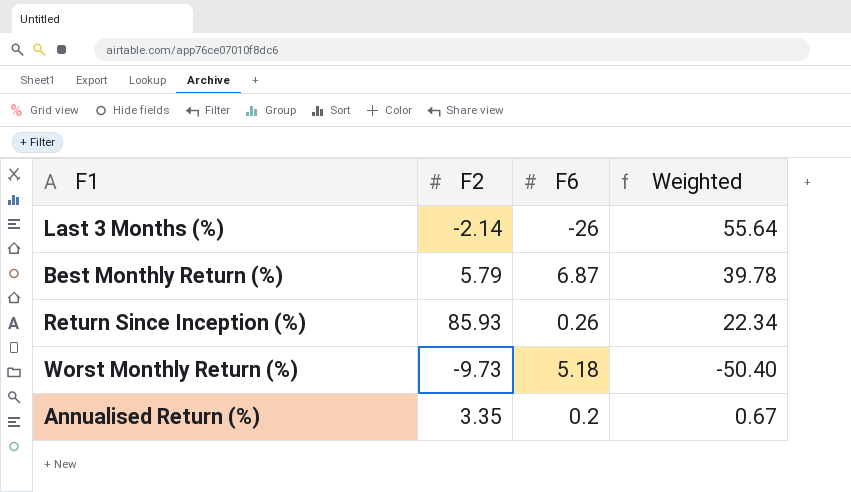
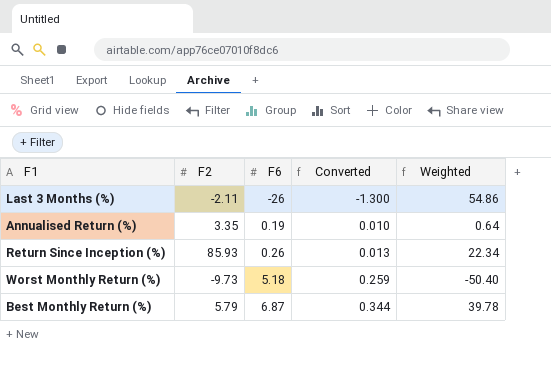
row order: none -> F6 ascending
column Converted | formula: none -> [F6] * 0.05
Last 3 Months (%) | F2: -2.14 -> -2.11
Last 3 Months (%) | Weighted: 55.64 -> 54.86
Annualised Return (%) | F6: 0.2 -> 0.19
Annualised Return (%) | Weighted: 0.67 -> 0.64

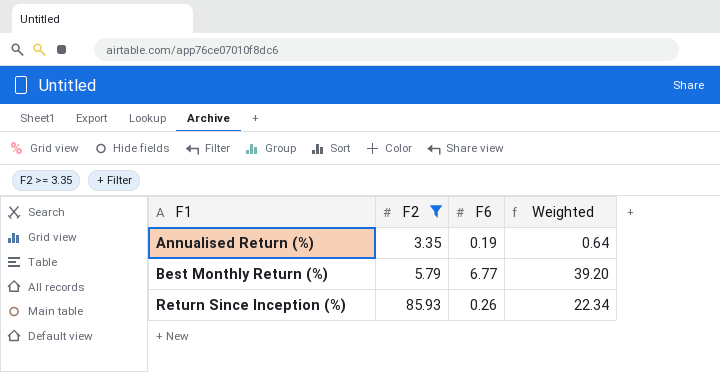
filter: none -> F2 >= 3.35
row order: F6 ascending -> F1 ascending
column Converted | formula: [F6] * 0.05 -> none
Best Monthly Return (%) | F6: 6.87 -> 6.77
Best Monthly Return (%) | Weighted: 39.78 -> 39.20

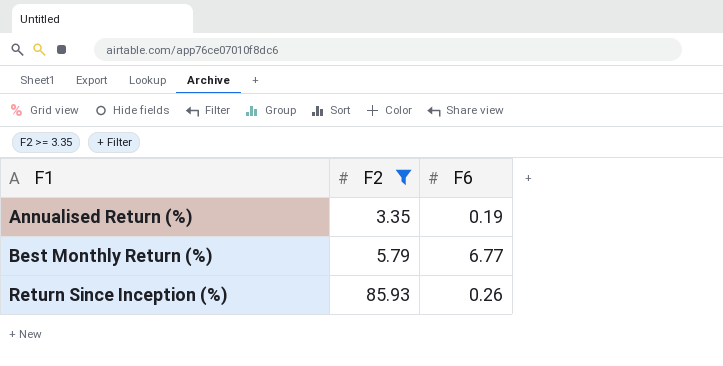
column Weighted | formula: [F2] * [F6] -> none

